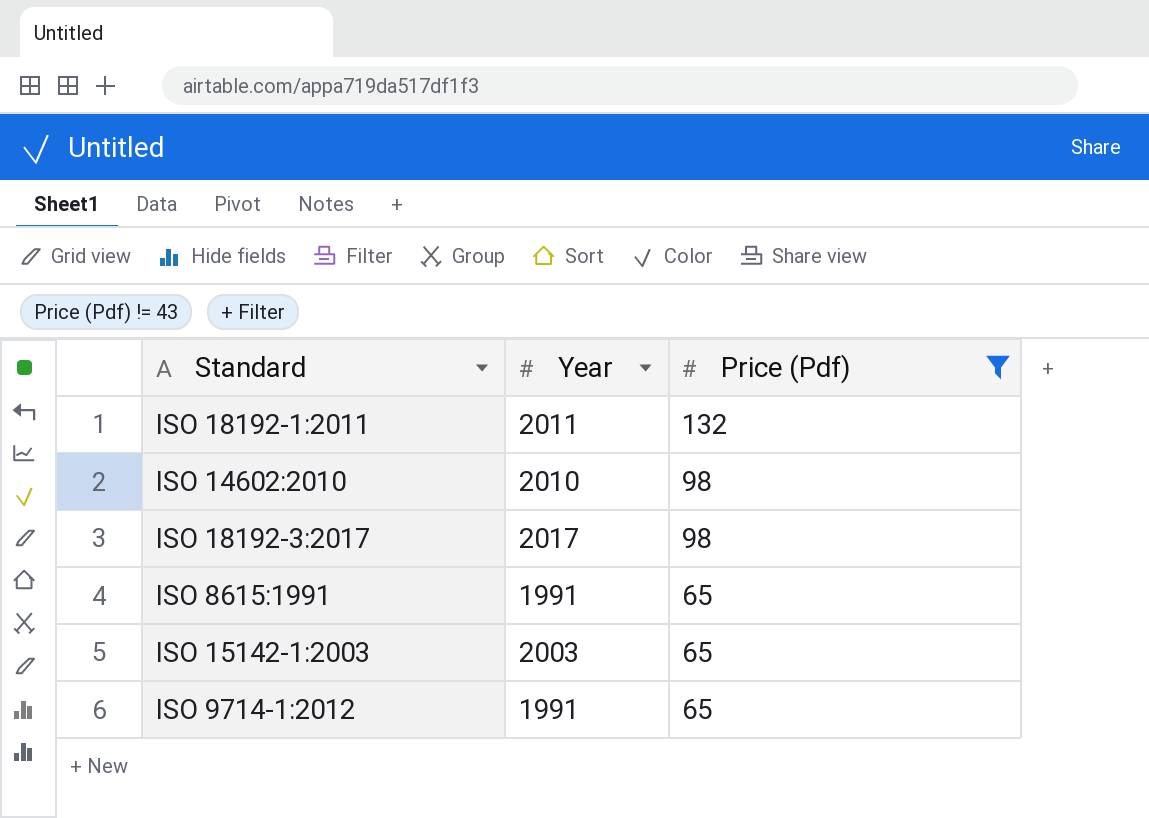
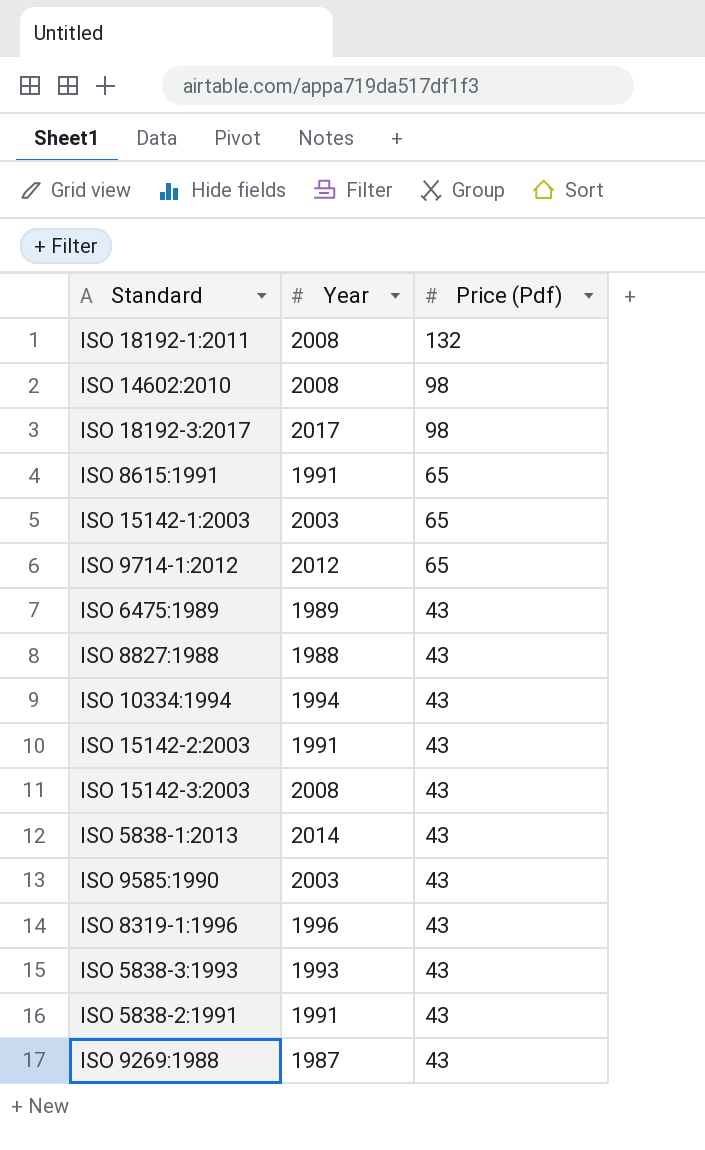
filter: Price (Pdf) != 43 -> none
ISO 18192-1:2011 | Year: 2011 -> 2008
ISO 14602:2010 | Year: 2010 -> 2008
ISO 9714-1:2012 | Year: 1991 -> 2012

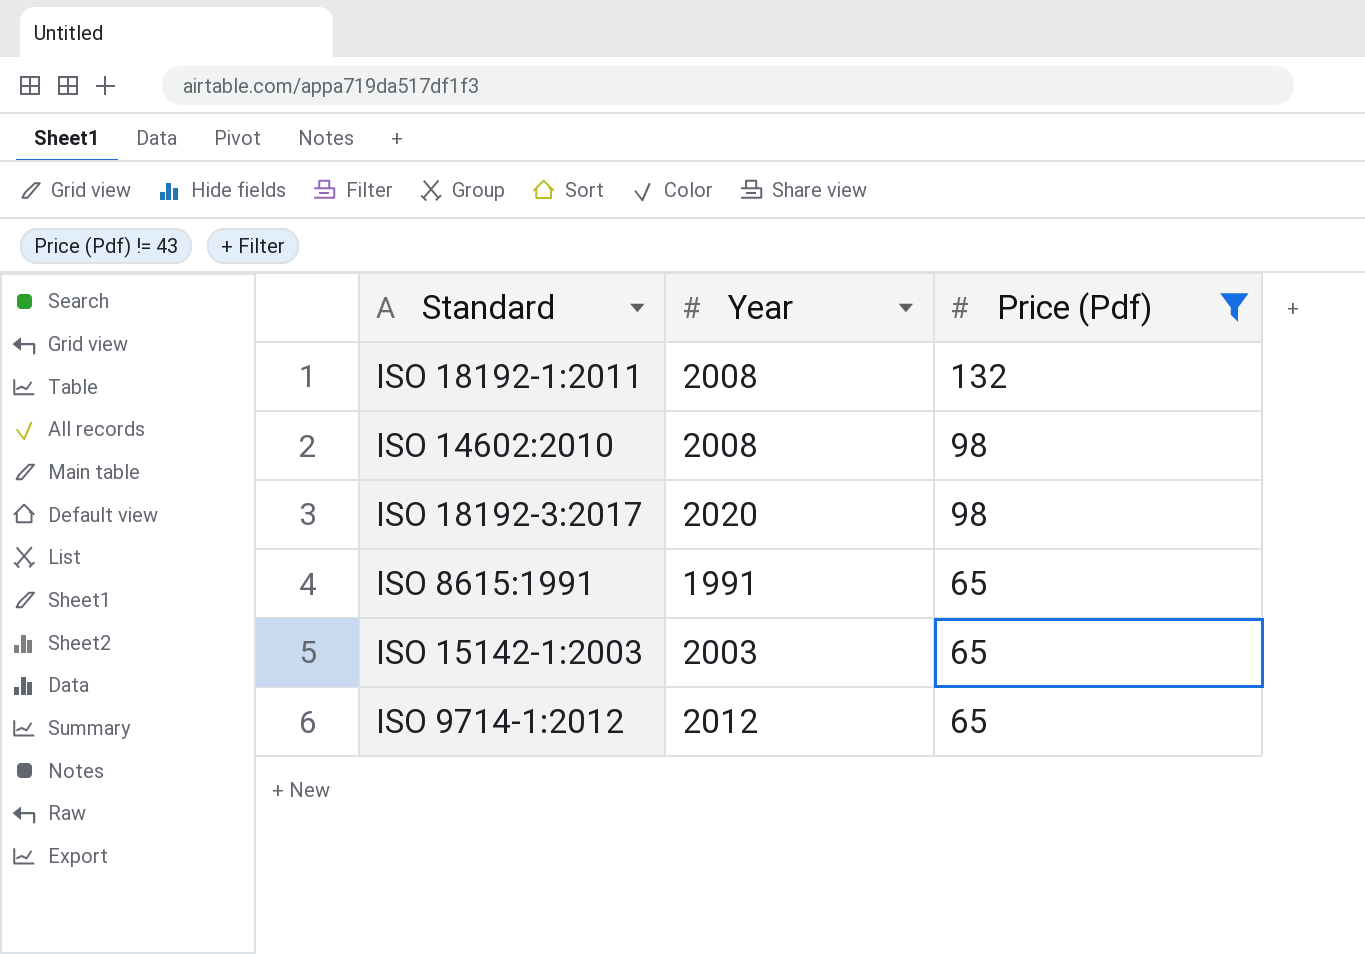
filter: none -> Price (Pdf) != 43
ISO 18192-3:2017 | Year: 2017 -> 2020

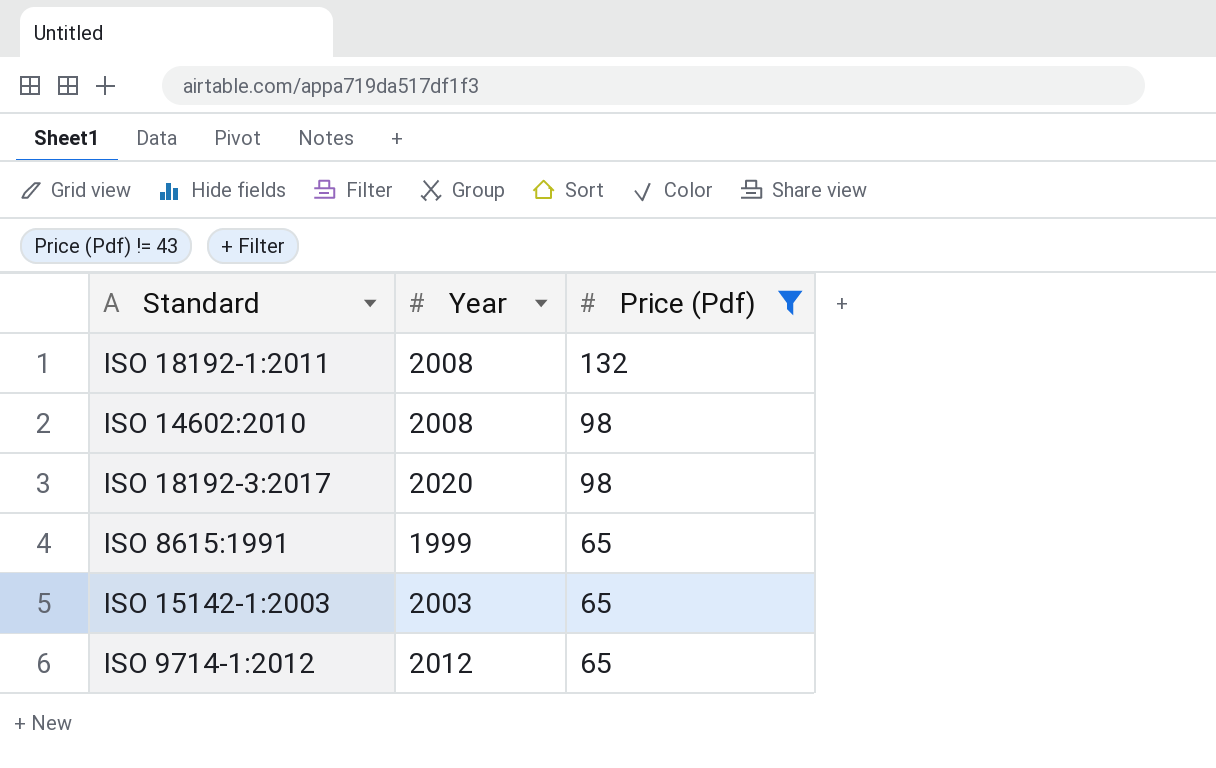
ISO 8615:1991 | Year: 1991 -> 1999

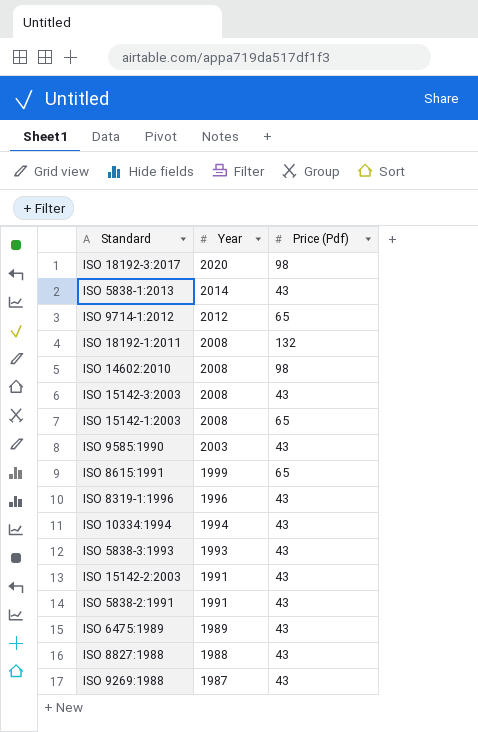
filter: Price (Pdf) != 43 -> none
row order: Price (Pdf) descending -> Year descending
ISO 15142-1:2003 | Year: 2003 -> 2008

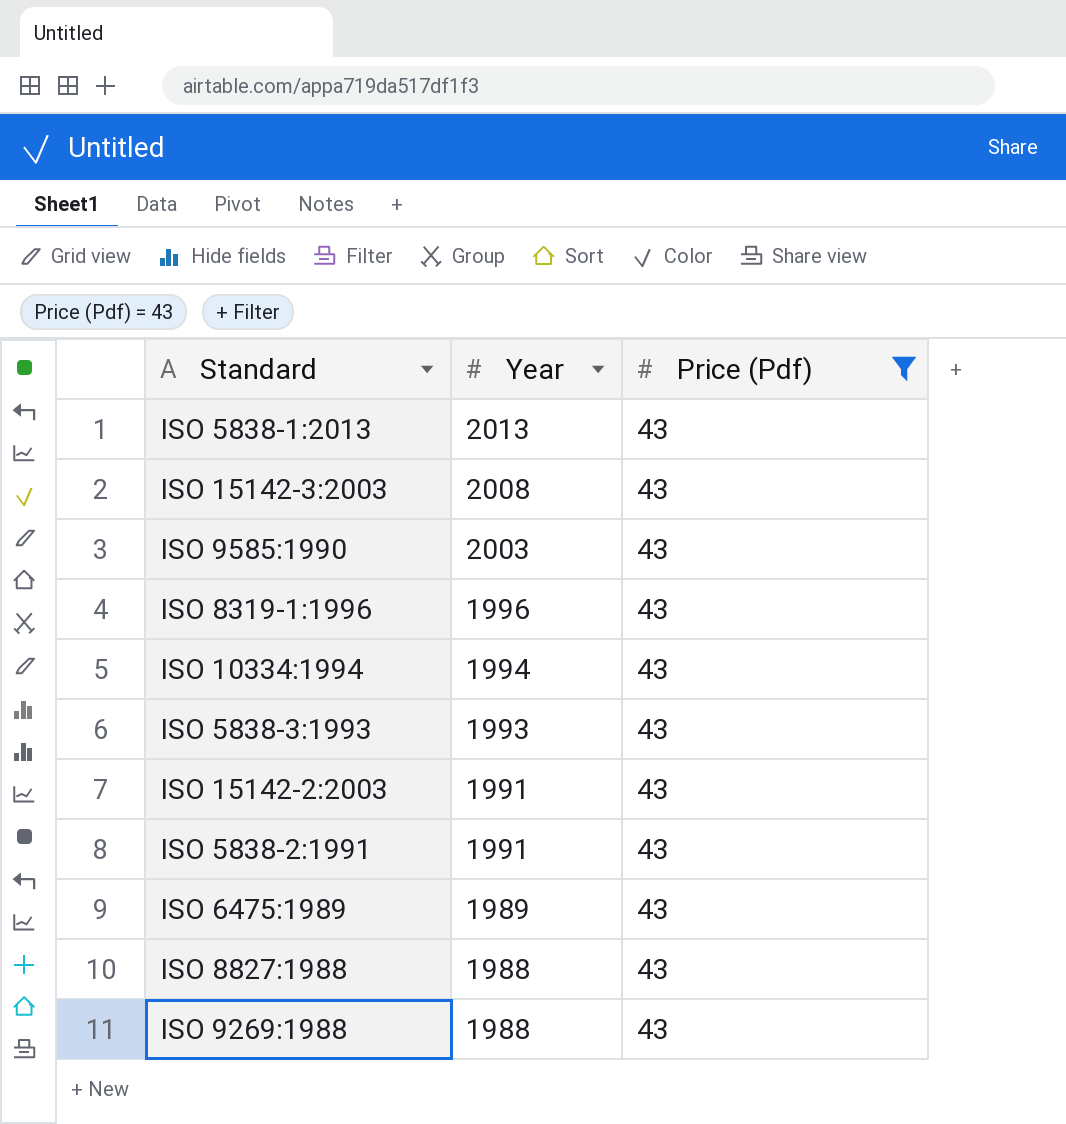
filter: none -> Price (Pdf) = 43
ISO 5838-1:2013 | Year: 2014 -> 2013
ISO 9269:1988 | Year: 1987 -> 1988

